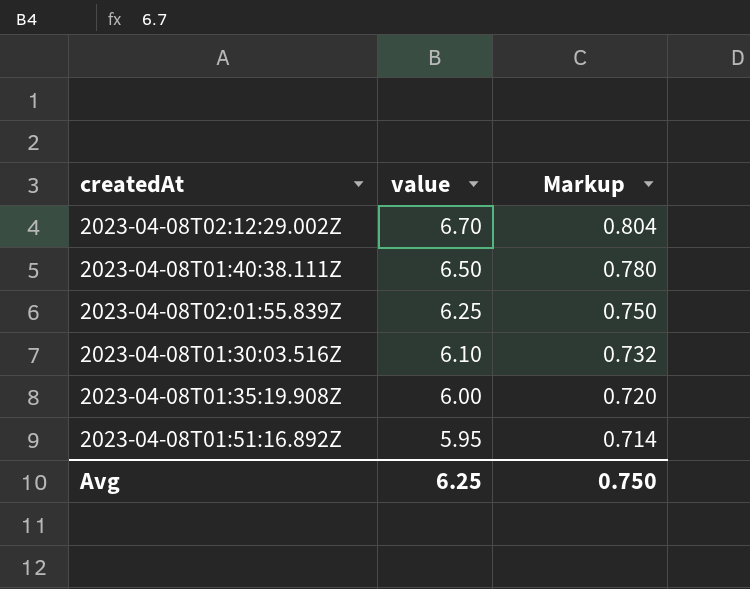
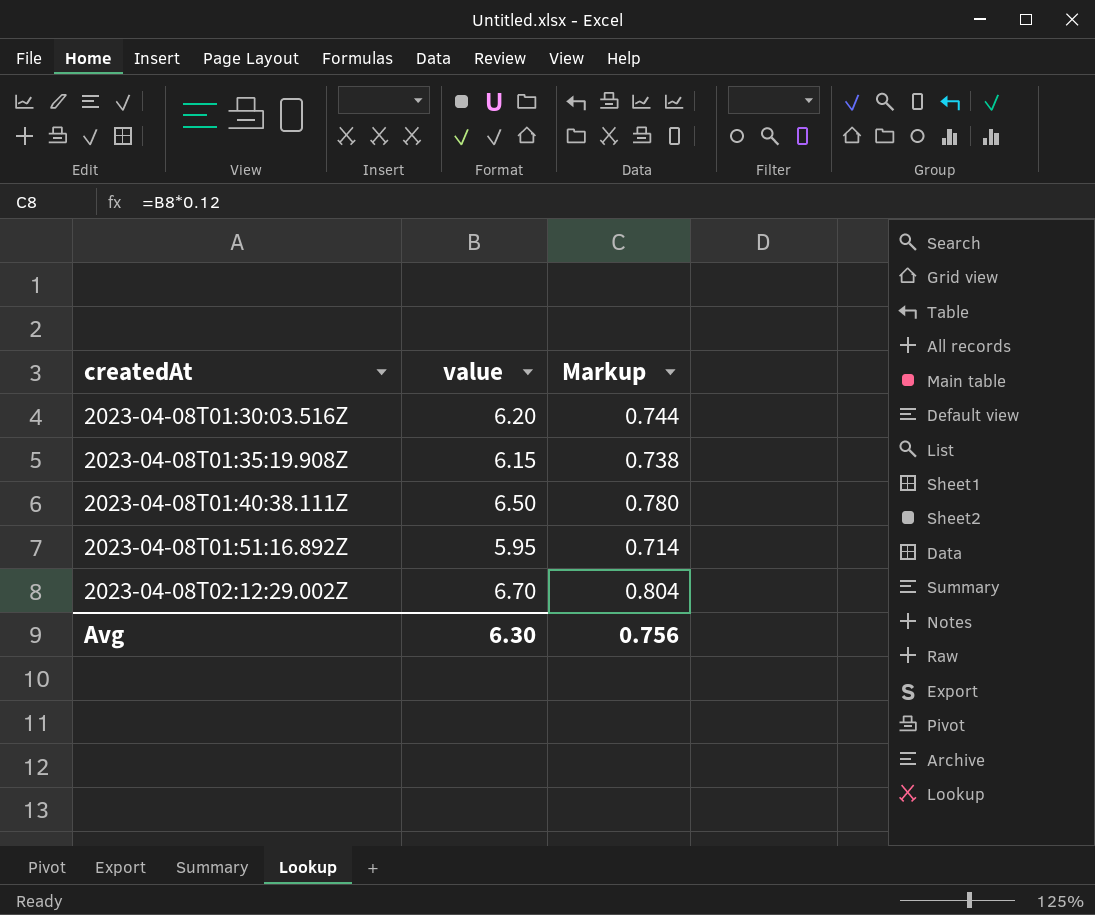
row order: value descending -> createdAt ascending
row 2023-04-08T02:01:55.839Z: 6.25 | 0.750 -> none
2023-04-08T01:30:03.516Z | value: 6.10 -> 6.20
2023-04-08T01:30:03.516Z | Markup: 0.732 -> 0.744
2023-04-08T01:35:19.908Z | value: 6.00 -> 6.15
2023-04-08T01:35:19.908Z | Markup: 0.720 -> 0.738
Avg | value: 6.25 -> 6.30
Avg | Markup: 0.750 -> 0.756

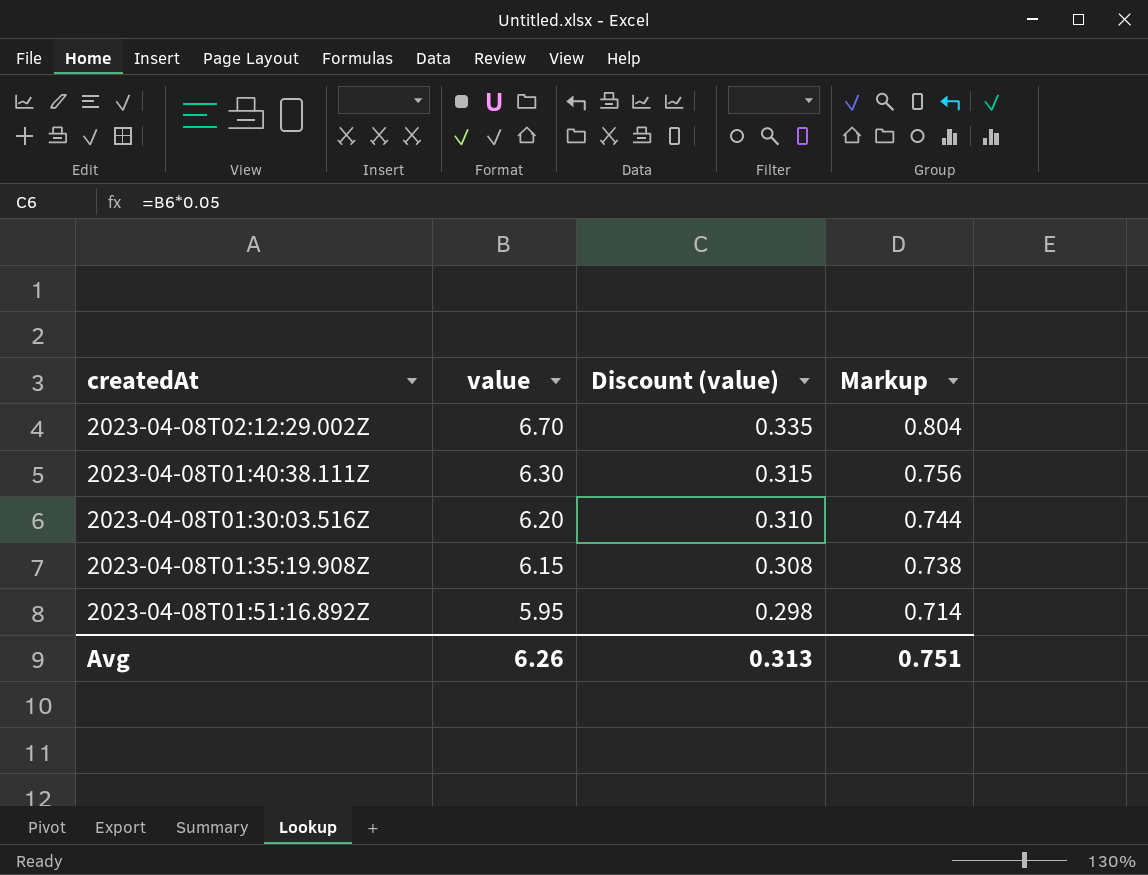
row order: createdAt ascending -> value descending
column Discount (value) | formula: none -> [value] * 0.05
2023-04-08T01:40:38.111Z | value: 6.50 -> 6.30
2023-04-08T01:40:38.111Z | Markup: 0.780 -> 0.756
Avg | value: 6.30 -> 6.26
Avg | Markup: 0.756 -> 0.751

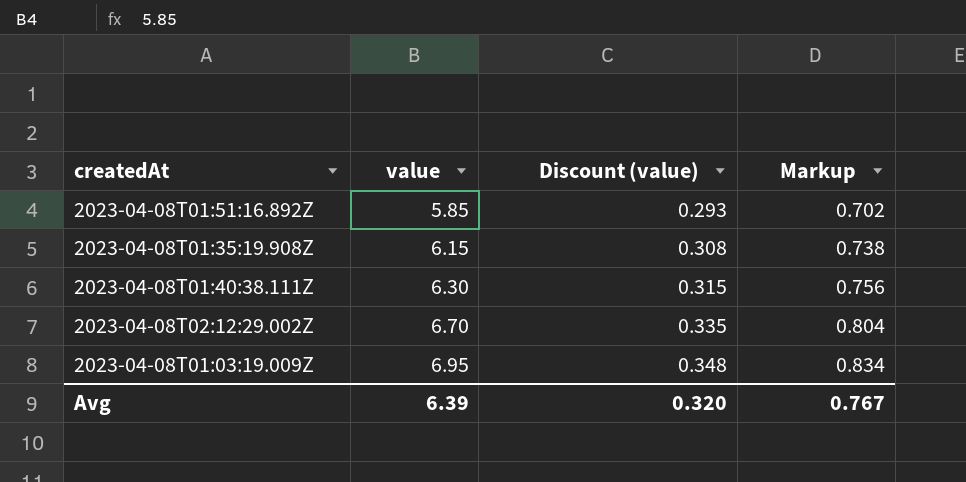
row order: value descending -> value ascending
row 2023-04-08T01:30:03.516Z: 6.20 | 0.310 | 0.744 -> none
2023-04-08T01:51:16.892Z | value: 5.95 -> 5.85
2023-04-08T01:51:16.892Z | Discount (value): 0.298 -> 0.293
2023-04-08T01:51:16.892Z | Markup: 0.714 -> 0.702
row 2023-04-08T01:03:19.009Z: none -> 6.95 | 0.348 | 0.834
Avg | value: 6.26 -> 6.39
Avg | Discount (value): 0.313 -> 0.320
Avg | Markup: 0.751 -> 0.767

